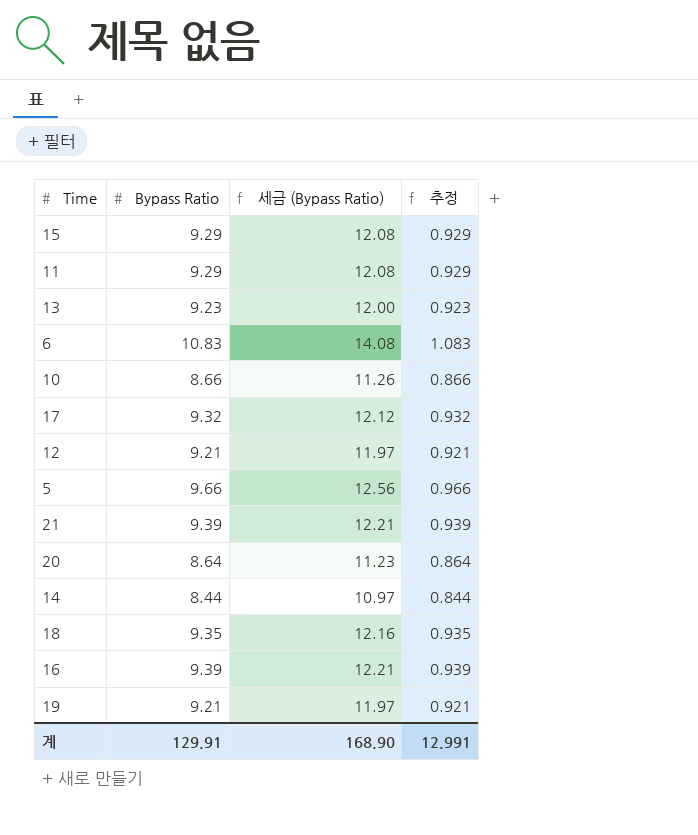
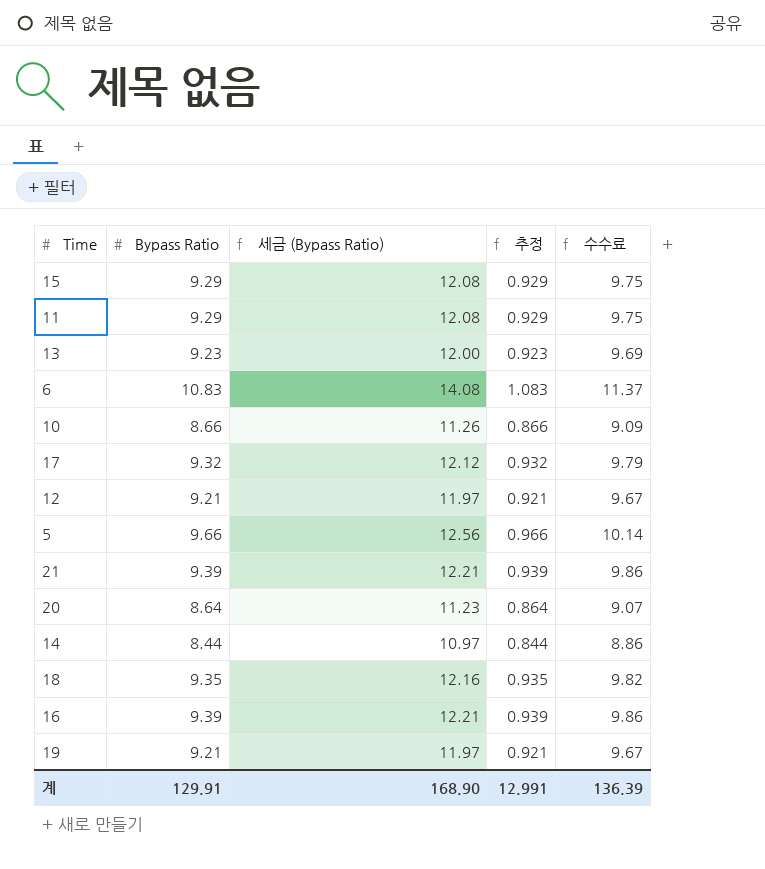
column 수수료 | formula: none -> [Bypass Ratio] * 1.05

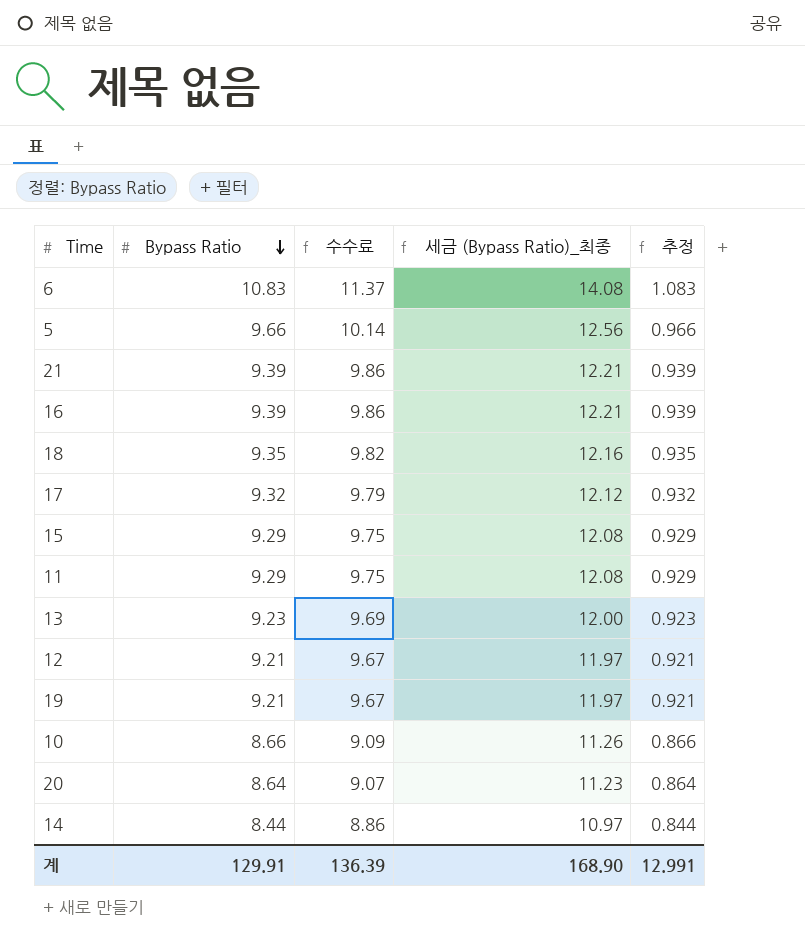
row order: none -> Bypass Ratio descending
column 수수료 | position: 5 -> 3
column name: 세금 (Bypass Ratio) -> 세금 (Bypass Ratio)_최종

